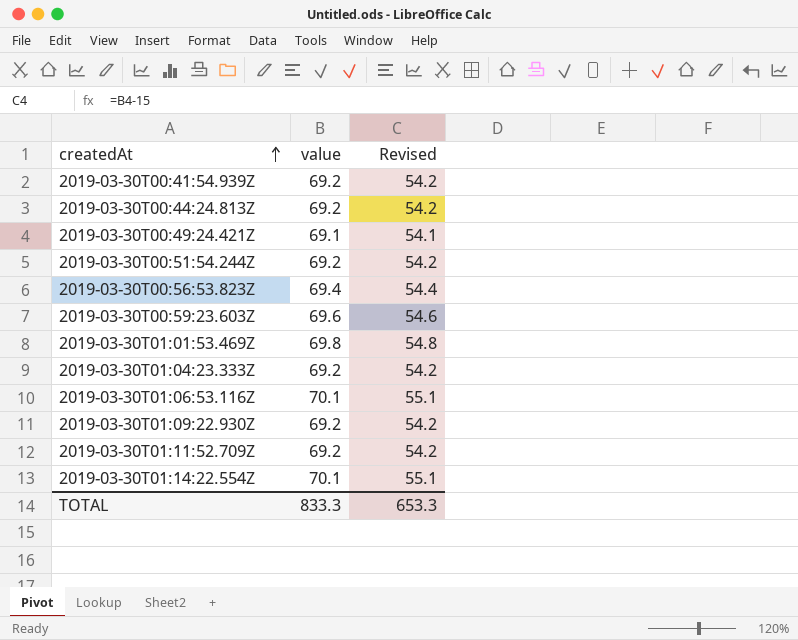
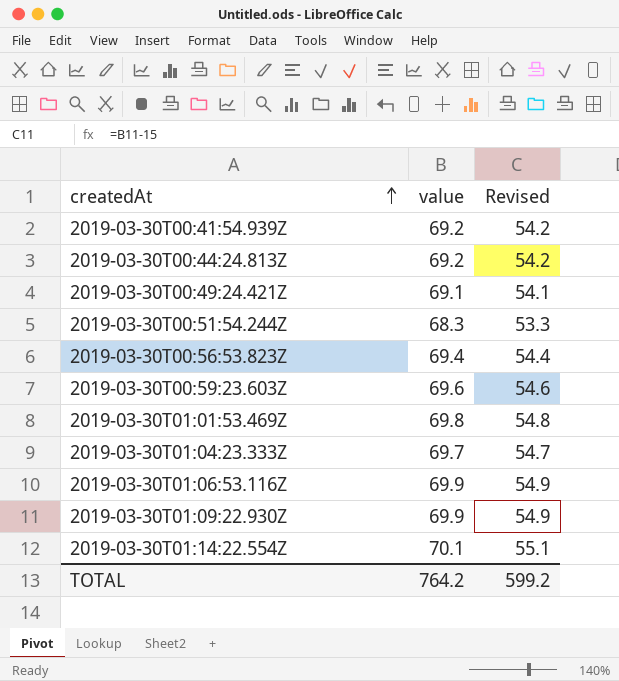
row 2019-03-30T01:11:52.709Z: 69.2 | 54.2 -> none
2019-03-30T00:51:54.244Z | value: 69.2 -> 68.3
2019-03-30T00:51:54.244Z | Revised: 54.2 -> 53.3
2019-03-30T01:04:23.333Z | value: 69.2 -> 69.7
2019-03-30T01:04:23.333Z | Revised: 54.2 -> 54.7
2019-03-30T01:06:53.116Z | value: 70.1 -> 69.9
2019-03-30T01:06:53.116Z | Revised: 55.1 -> 54.9
2019-03-30T01:09:22.930Z | value: 69.2 -> 69.9
2019-03-30T01:09:22.930Z | Revised: 54.2 -> 54.9
TOTAL | value: 833.3 -> 764.2
TOTAL | Revised: 653.3 -> 599.2

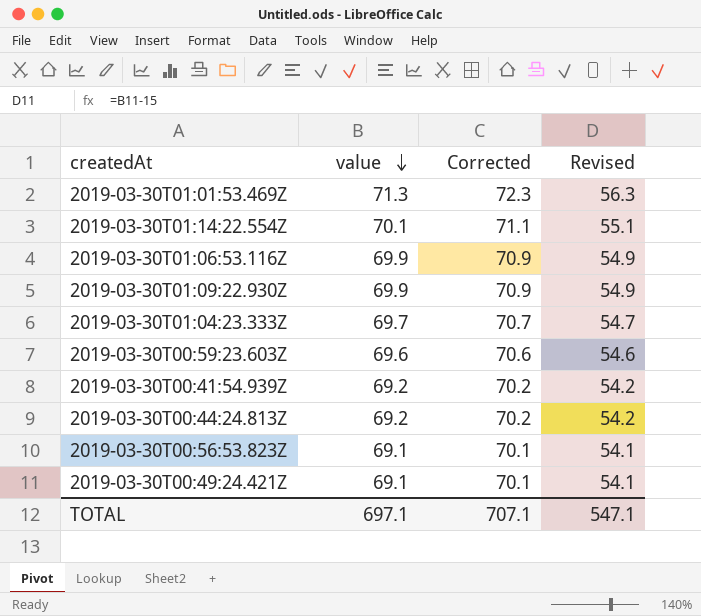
row order: createdAt ascending -> value descending
column Corrected | formula: none -> [value] + 1
row 2019-03-30T00:51:54.244Z: 68.3 | 53.3 -> none
2019-03-30T01:01:53.469Z | value: 69.8 -> 71.3
2019-03-30T01:01:53.469Z | Revised: 54.8 -> 56.3
2019-03-30T00:56:53.823Z | value: 69.4 -> 69.1
2019-03-30T00:56:53.823Z | Revised: 54.4 -> 54.1
TOTAL | value: 764.2 -> 697.1
TOTAL | Revised: 599.2 -> 547.1

